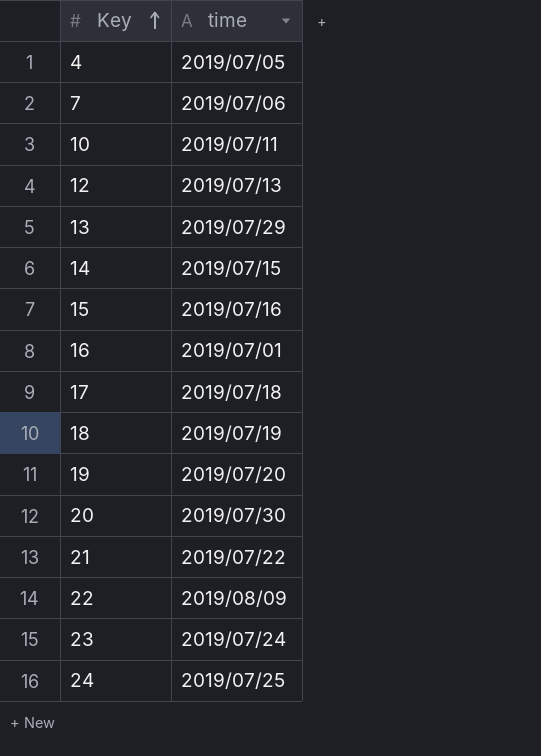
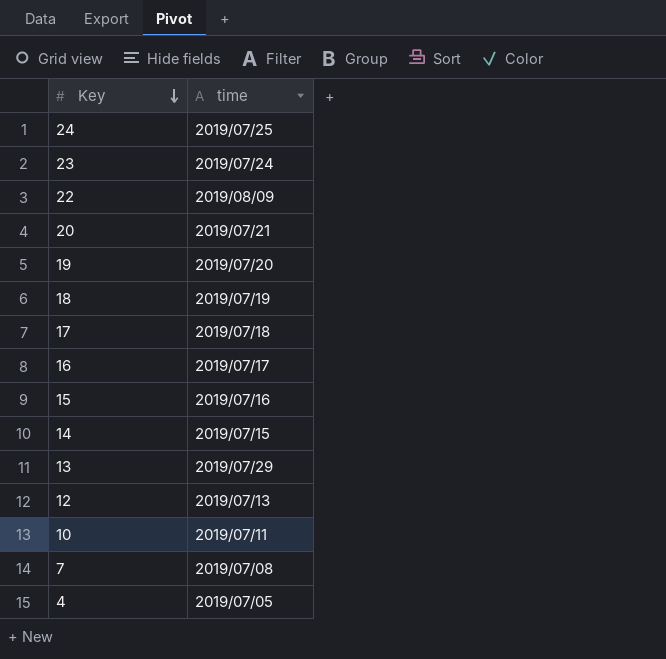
row order: Key ascending -> Key descending
row 21: 2019/07/22 -> none
20 | time: 2019/07/30 -> 2019/07/21
16 | time: 2019/07/01 -> 2019/07/17
7 | time: 2019/07/06 -> 2019/07/08

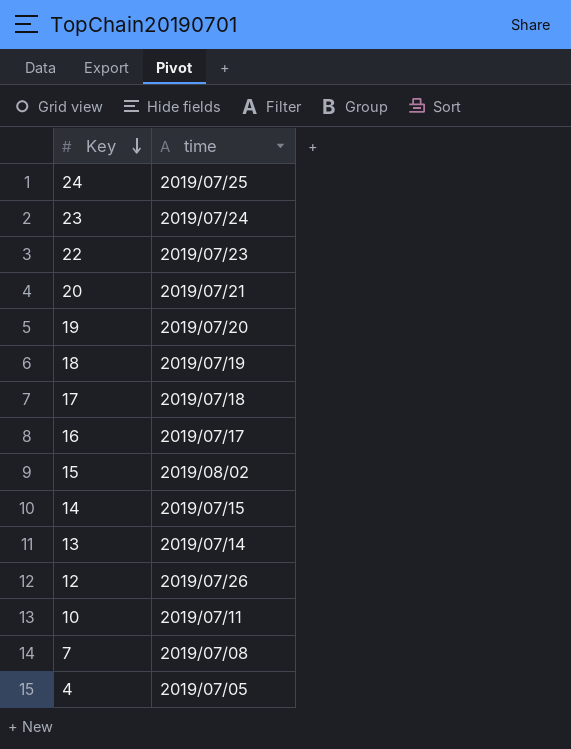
22 | time: 2019/08/09 -> 2019/07/23
15 | time: 2019/07/16 -> 2019/08/02
13 | time: 2019/07/29 -> 2019/07/14
12 | time: 2019/07/13 -> 2019/07/26

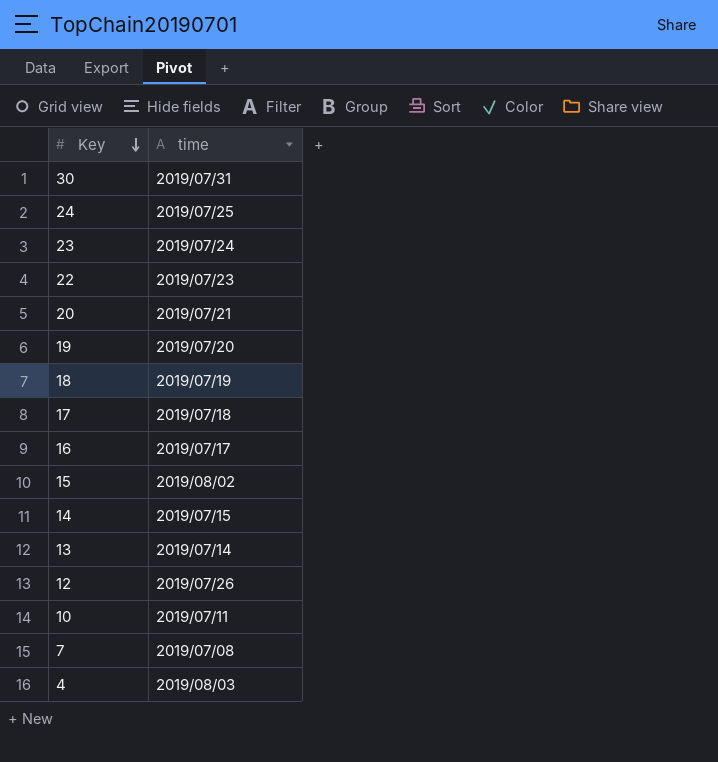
row 30: none -> 2019/07/31
4 | time: 2019/07/05 -> 2019/08/03

